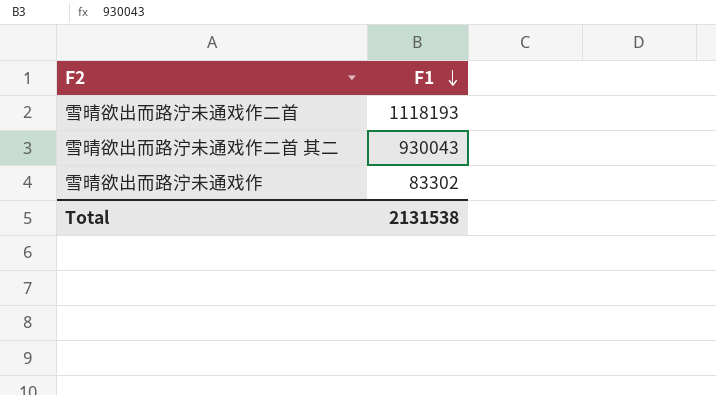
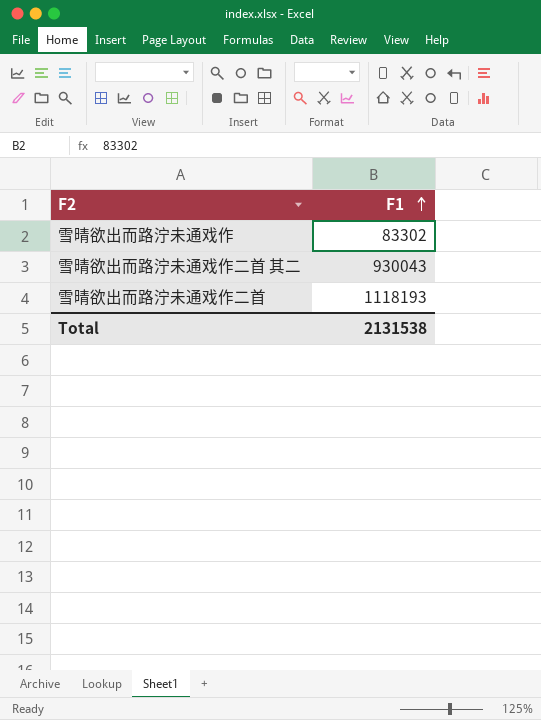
row order: F1 descending -> F1 ascending

